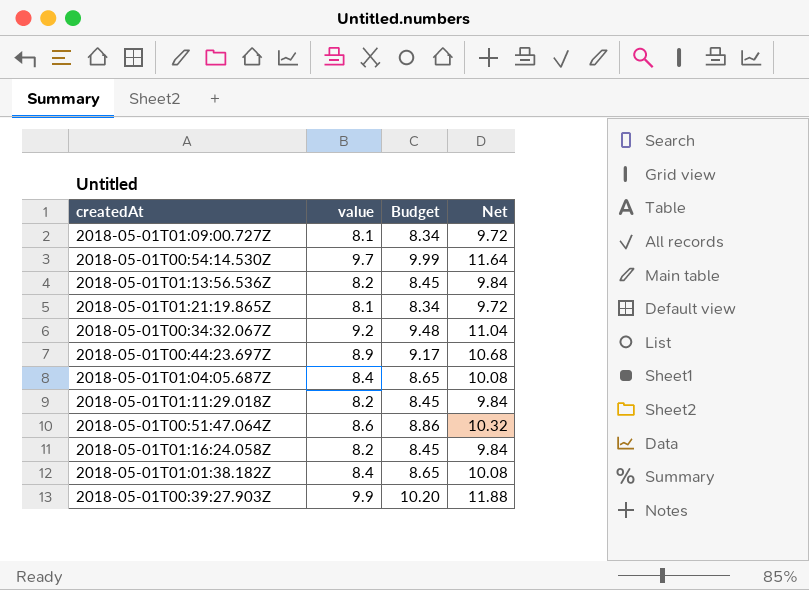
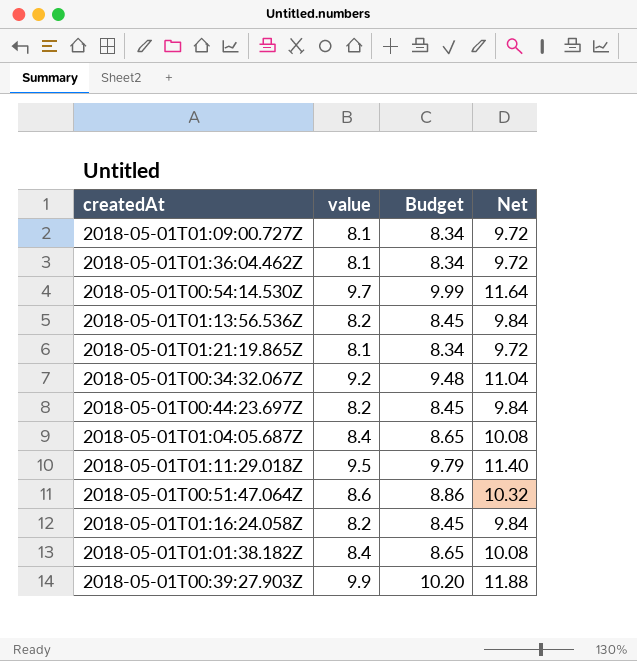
row 2018-05-01T01:36:04.462Z: none -> 8.1 | 8.34 | 9.72
2018-05-01T00:44:23.697Z | value: 8.9 -> 8.2
2018-05-01T00:44:23.697Z | Budget: 9.17 -> 8.45
2018-05-01T00:44:23.697Z | Net: 10.68 -> 9.84
2018-05-01T01:11:29.018Z | value: 8.2 -> 9.5
2018-05-01T01:11:29.018Z | Budget: 8.45 -> 9.79
2018-05-01T01:11:29.018Z | Net: 9.84 -> 11.40

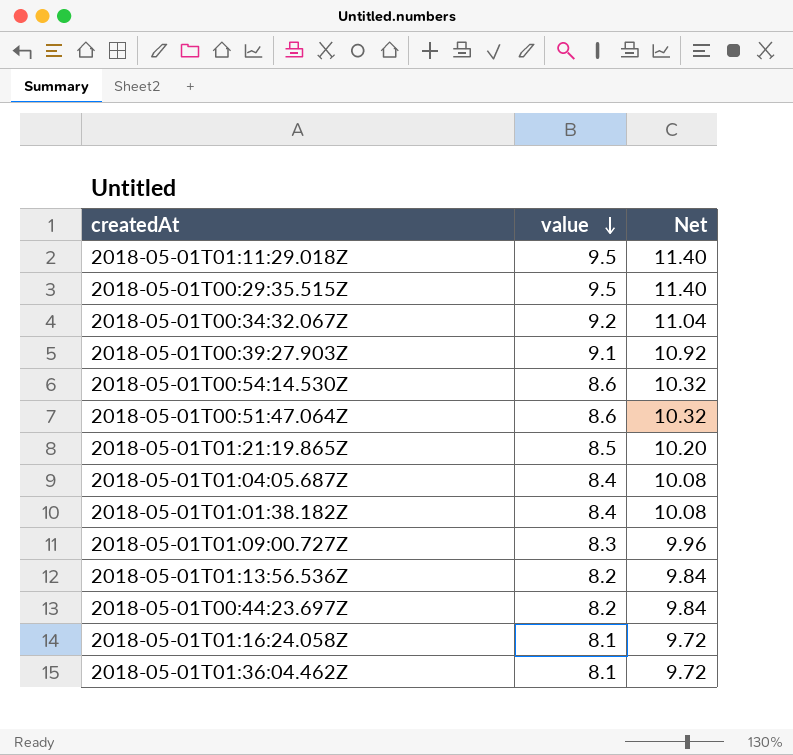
row order: none -> value descending
column Budget | formula: [value] * 1.03 -> none
row 2018-05-01T00:29:35.515Z: none -> 9.5 | 11.40
2018-05-01T00:39:27.903Z | value: 9.9 -> 9.1
2018-05-01T00:39:27.903Z | Net: 11.88 -> 10.92
2018-05-01T00:54:14.530Z | value: 9.7 -> 8.6
2018-05-01T00:54:14.530Z | Net: 11.64 -> 10.32
2018-05-01T01:21:19.865Z | value: 8.1 -> 8.5
2018-05-01T01:21:19.865Z | Net: 9.72 -> 10.20
2018-05-01T01:09:00.727Z | value: 8.1 -> 8.3
2018-05-01T01:09:00.727Z | Net: 9.72 -> 9.96
2018-05-01T01:16:24.058Z | value: 8.2 -> 8.1
2018-05-01T01:16:24.058Z | Net: 9.84 -> 9.72

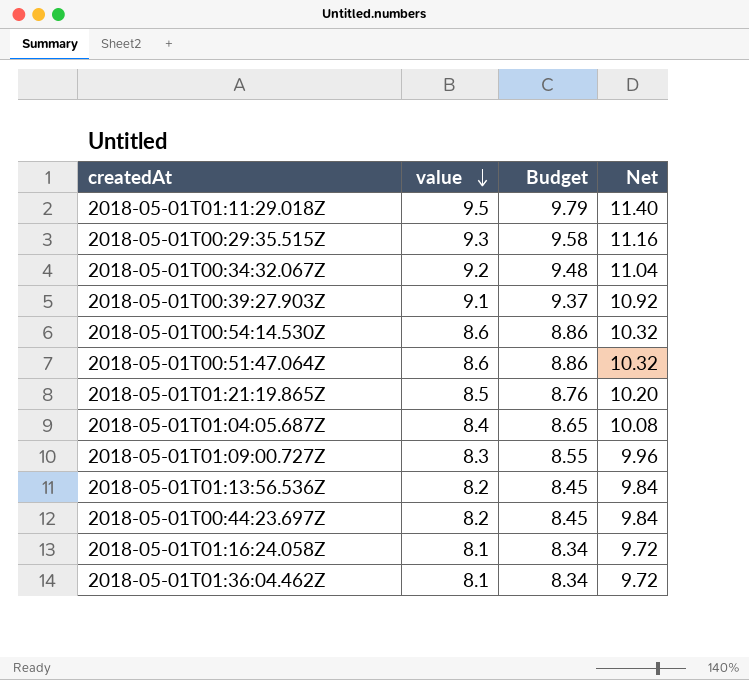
column Budget | formula: none -> [value] * 1.03
row 2018-05-01T01:01:38.182Z: 8.4 | 10.08 -> none
2018-05-01T00:29:35.515Z | value: 9.5 -> 9.3
2018-05-01T00:29:35.515Z | Net: 11.40 -> 11.16

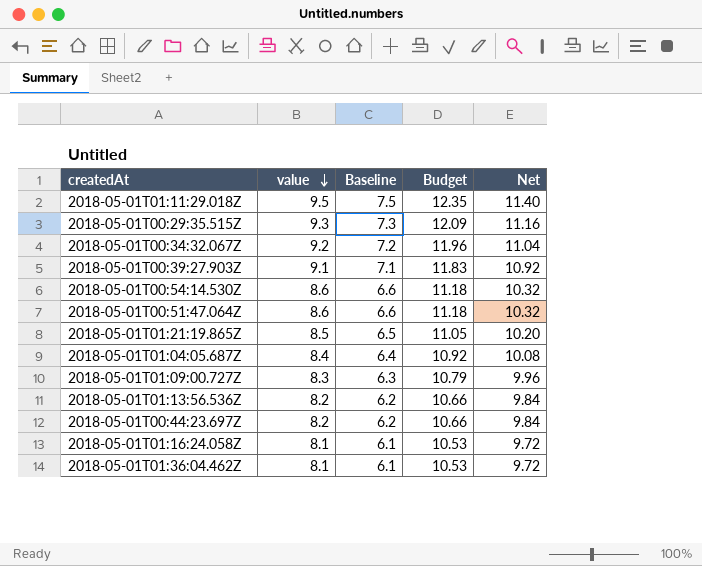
column Baseline | formula: none -> [value] - 2
column Budget | formula: [value] * 1.03 -> [value] * 1.3

